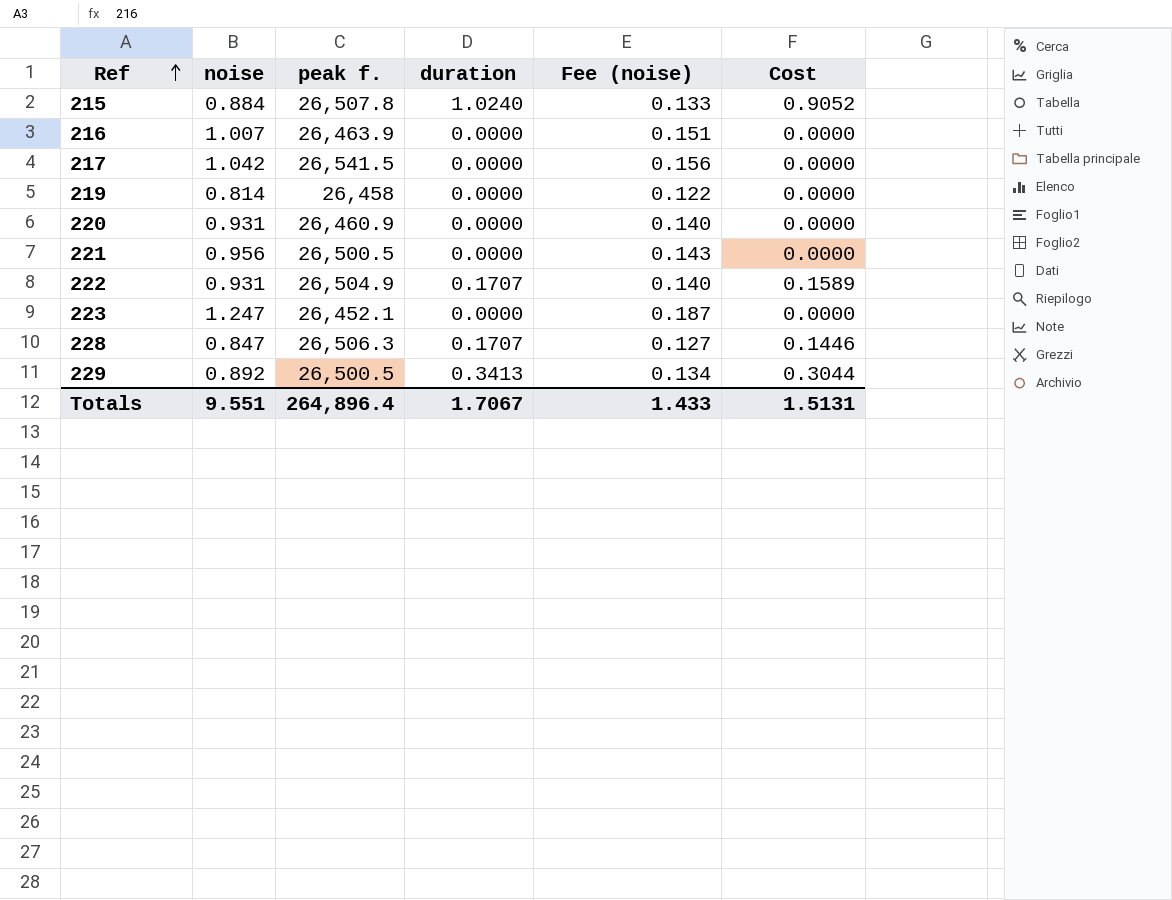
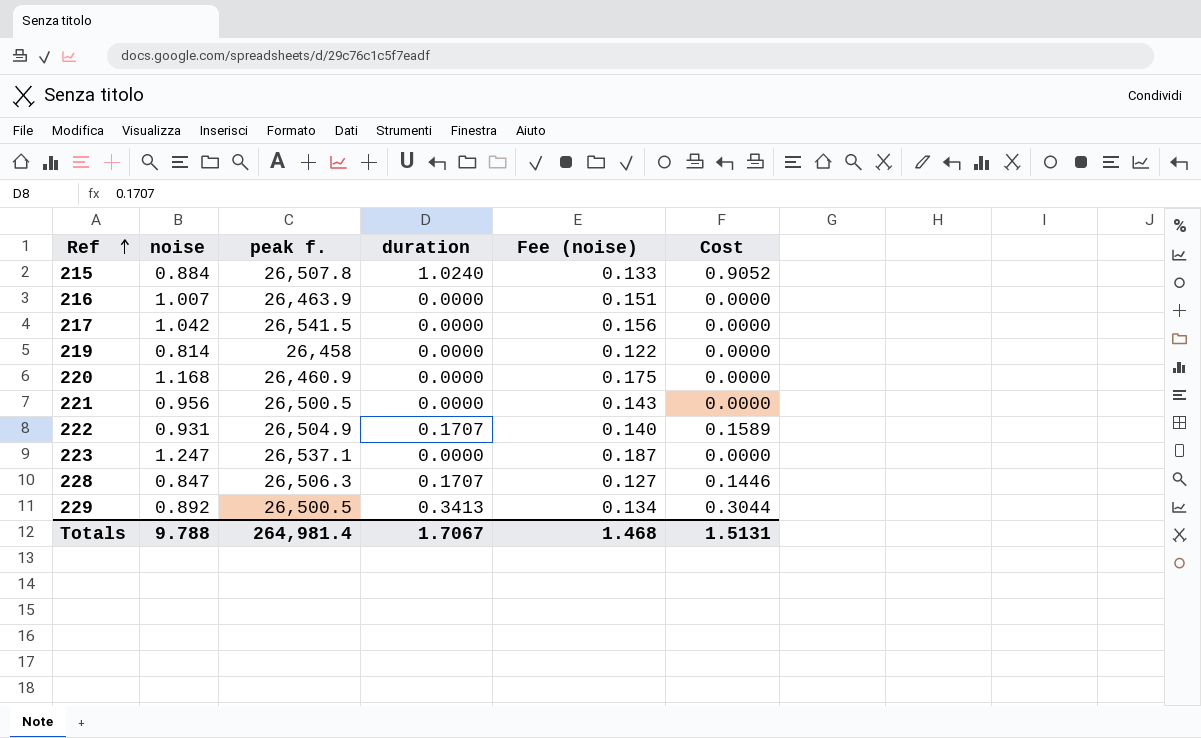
220 | noise: 0.931 -> 1.168
220 | Fee (noise): 0.140 -> 0.175
223 | peak f.: 26,452.1 -> 26,537.1
Totals | noise: 9.551 -> 9.788
Totals | peak f.: 264,896.4 -> 264,981.4
Totals | Fee (noise): 1.433 -> 1.468

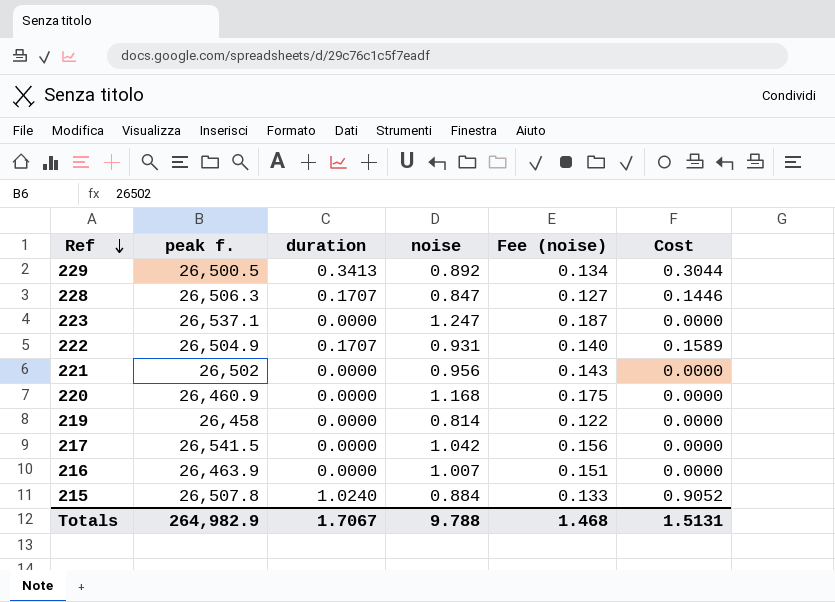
row order: Ref ascending -> Ref descending
column noise | position: 2 -> 4
221 | peak f.: 26,500.5 -> 26,502
Totals | peak f.: 264,981.4 -> 264,982.9

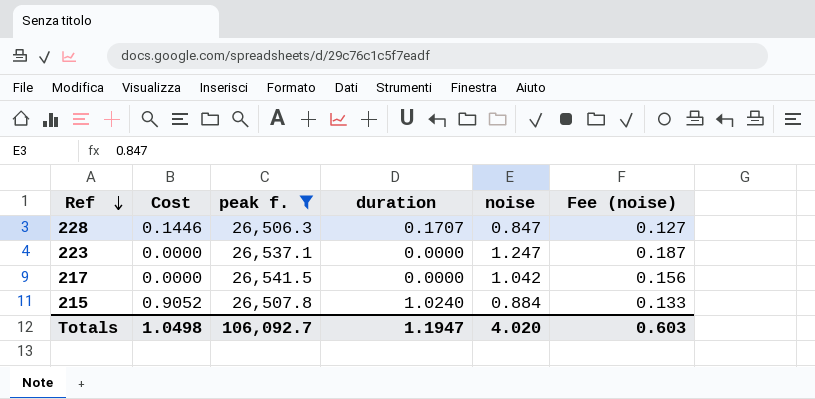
filter: none -> peak f. >= 26,506.3
column Cost | position: 6 -> 2
Totals | Cost: 1.5131 -> 1.0498
Totals | peak f.: 264,982.9 -> 106,092.7
Totals | duration: 1.7067 -> 1.1947
Totals | noise: 9.788 -> 4.020
Totals | Fee (noise): 1.468 -> 0.603

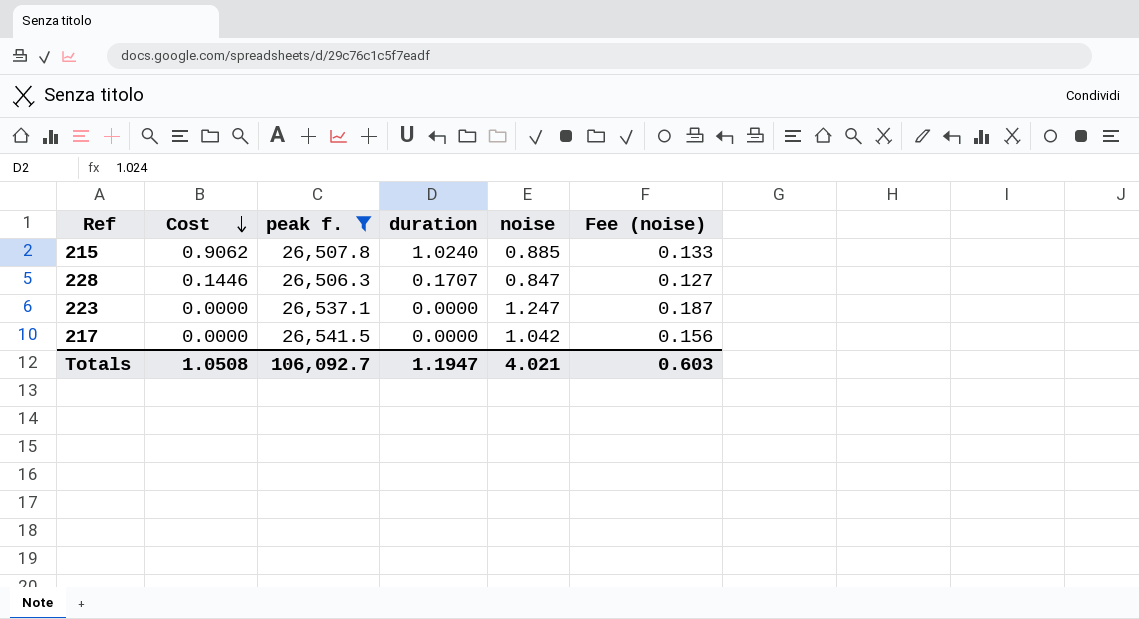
row order: Ref descending -> Cost descending
215 | Cost: 0.9052 -> 0.9062
215 | noise: 0.884 -> 0.885
Totals | Cost: 1.0498 -> 1.0508
Totals | noise: 4.020 -> 4.021

